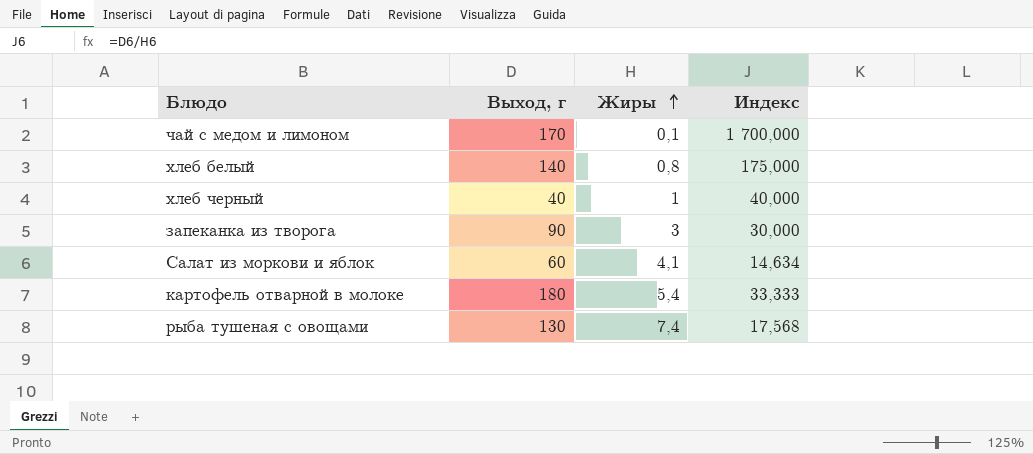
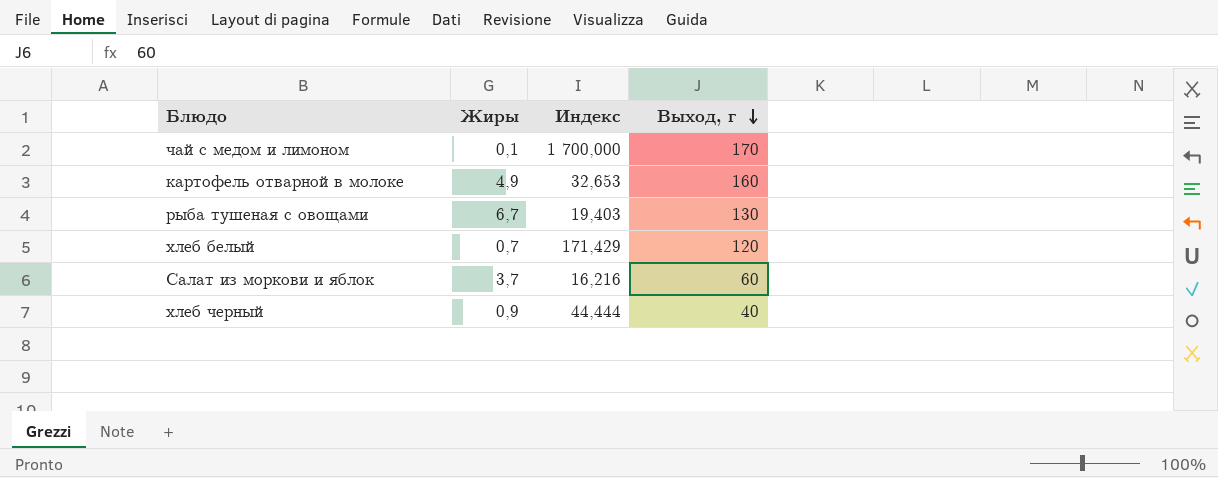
row order: Жиры ascending -> Выход, г descending
column Выход, г | position: 2 -> 4
row запеканка из творога: 90 | 3 | 30,000 -> none
картофель отварной в молоке | Жиры: 5,4 -> 4,9
картофель отварной в молоке | Индекс: 33,333 -> 32,653
картофель отварной в молоке | Выход, г: 180 -> 160
рыба тушеная с овощами | Жиры: 7,4 -> 6,7
рыба тушеная с овощами | Индекс: 17,568 -> 19,403
хлеб белый | Жиры: 0,8 -> 0,7
хлеб белый | Индекс: 175,000 -> 171,429
хлеб белый | Выход, г: 140 -> 120
Салат из моркови и яблок | Жиры: 4,1 -> 3,7
Салат из моркови и яблок | Индекс: 14,634 -> 16,216
хлеб черный | Жиры: 1 -> 0,9
хлеб черный | Индекс: 40,000 -> 44,444

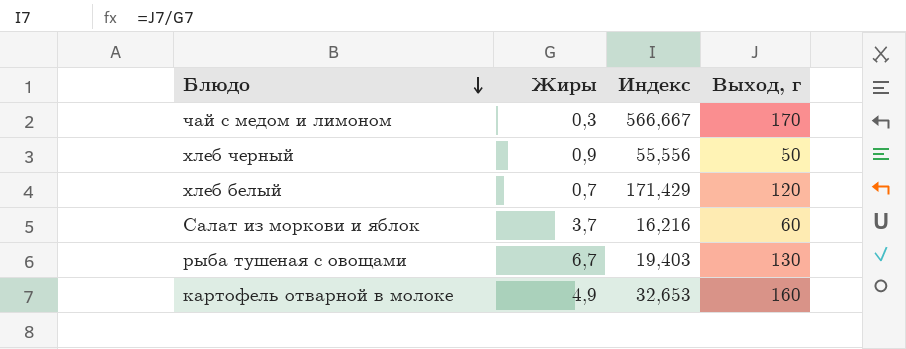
row order: Выход, г descending -> Блюдо descending
чай с медом и лимоном | Жиры: 0,1 -> 0,3
чай с медом и лимоном | Индекс: 1 700,000 -> 566,667
хлеб черный | Индекс: 44,444 -> 55,556
хлеб черный | Выход, г: 40 -> 50

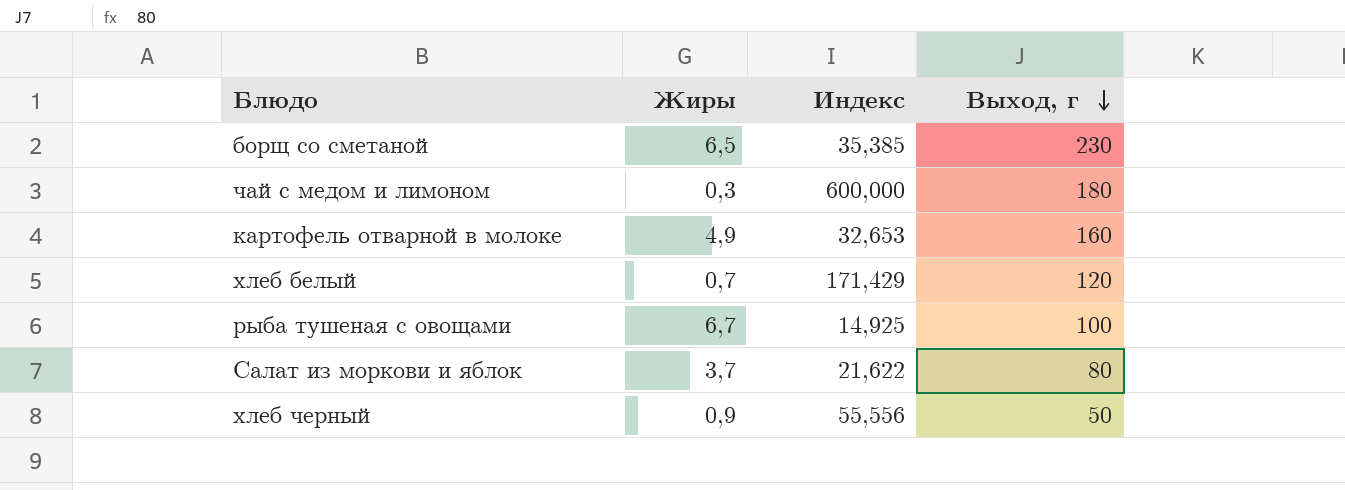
row order: Блюдо descending -> Выход, г descending
row борщ со сметаной: none -> 6,5 | 35,385 | 230
чай с медом и лимоном | Индекс: 566,667 -> 600,000
чай с медом и лимоном | Выход, г: 170 -> 180
рыба тушеная с овощами | Индекс: 19,403 -> 14,925
рыба тушеная с овощами | Выход, г: 130 -> 100
Салат из моркови и яблок | Индекс: 16,216 -> 21,622
Салат из моркови и яблок | Выход, г: 60 -> 80

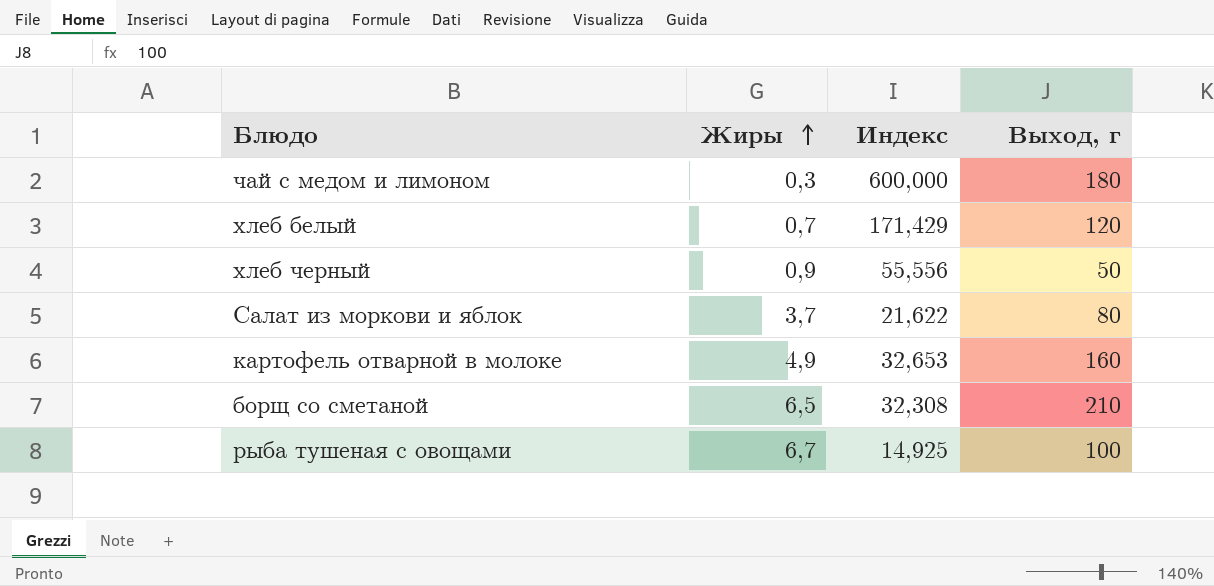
row order: Выход, г descending -> Жиры ascending
борщ со сметаной | Индекс: 35,385 -> 32,308
борщ со сметаной | Выход, г: 230 -> 210

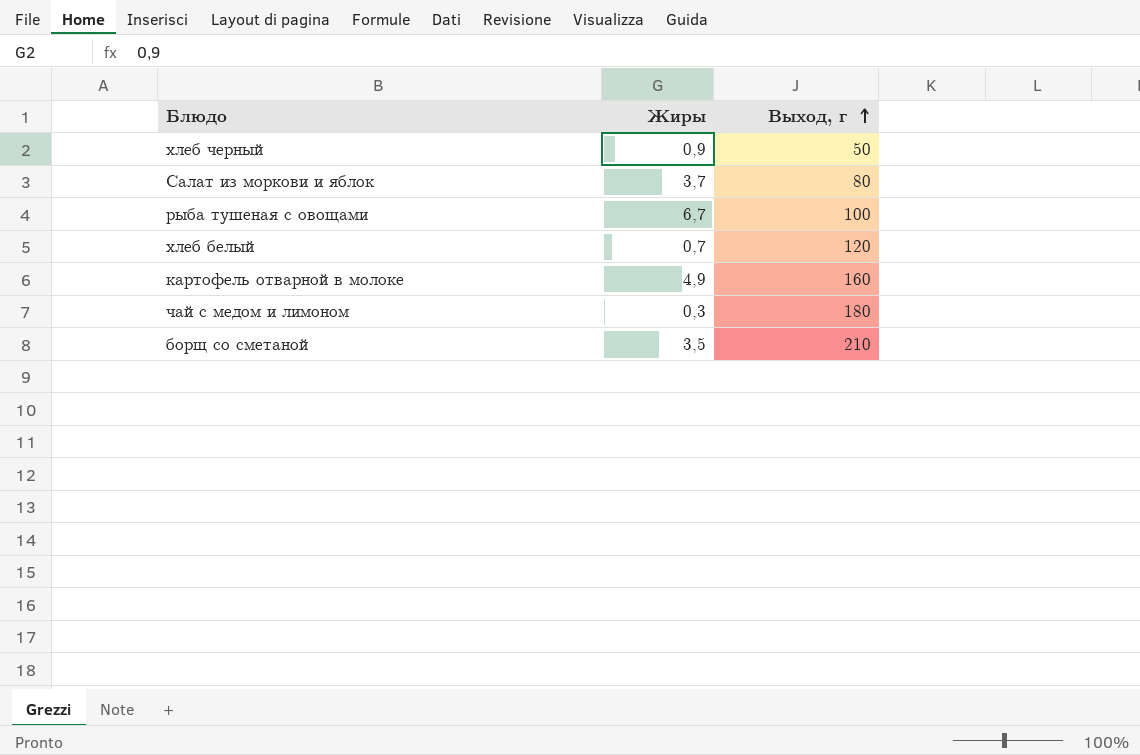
row order: Жиры ascending -> Выход, г ascending
column Индекс | formula: [Выход, г] / [Жиры] -> none
борщ со сметаной | Жиры: 6,5 -> 3,5

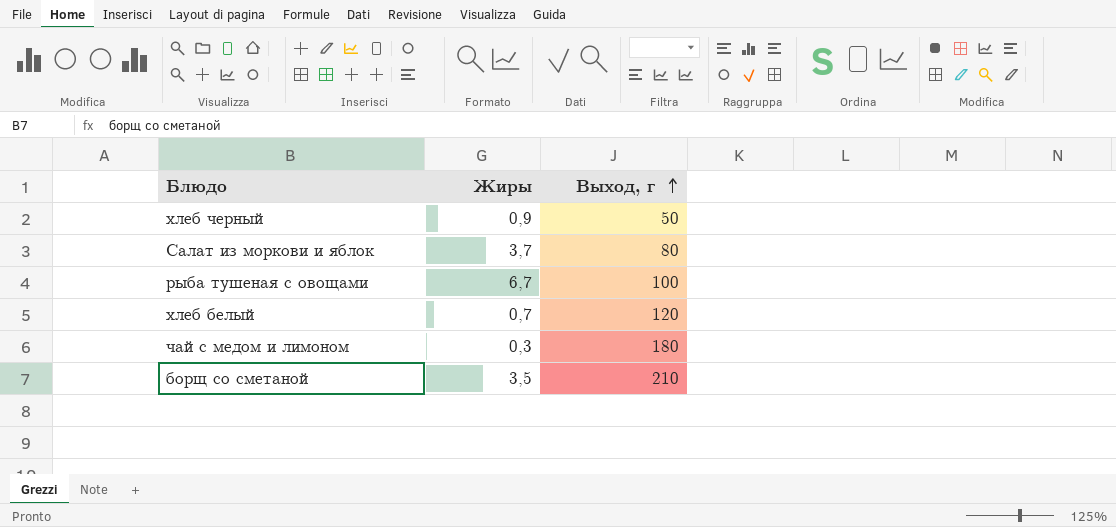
row картофель отварной в молоке: 4,9 | 160 -> none

